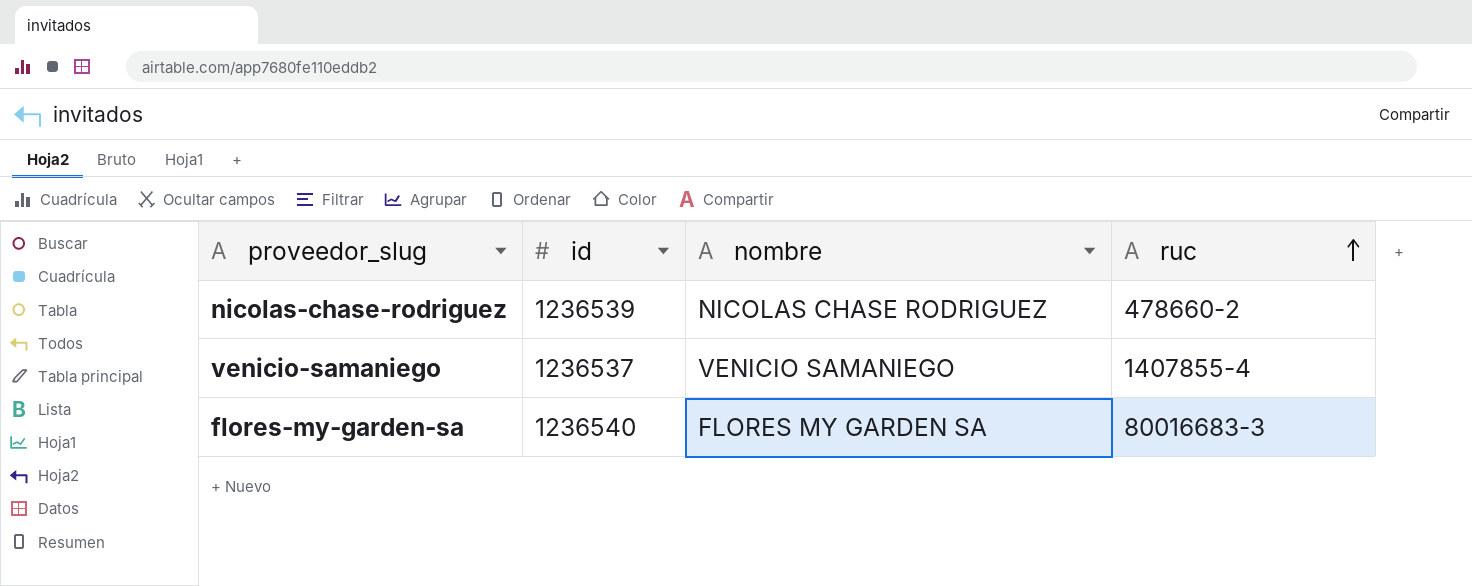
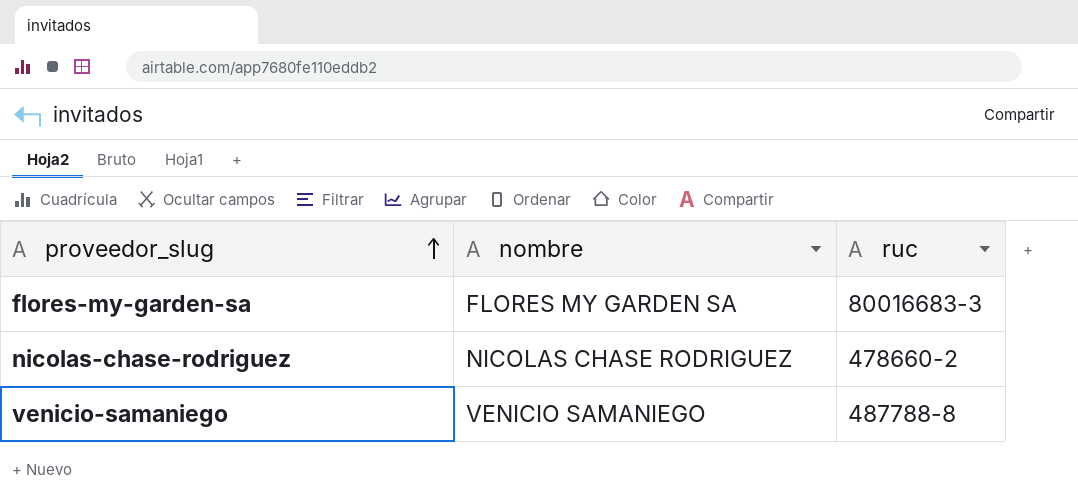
row order: ruc ascending -> proveedor_slug ascending
column id | position: 2 -> none
venicio-samaniego | ruc: 1407855-4 -> 487788-8

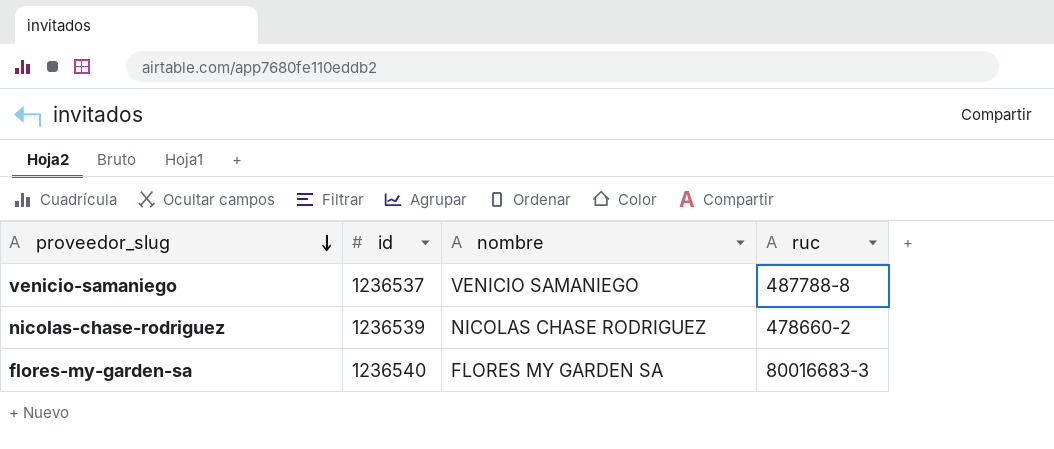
row order: proveedor_slug ascending -> proveedor_slug descending
column id | position: none -> 2

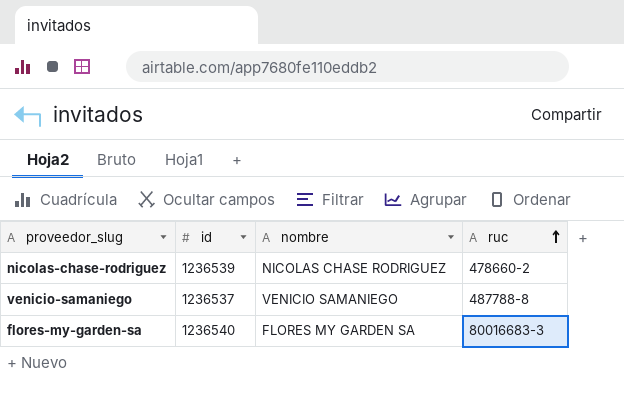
row order: proveedor_slug descending -> ruc ascending

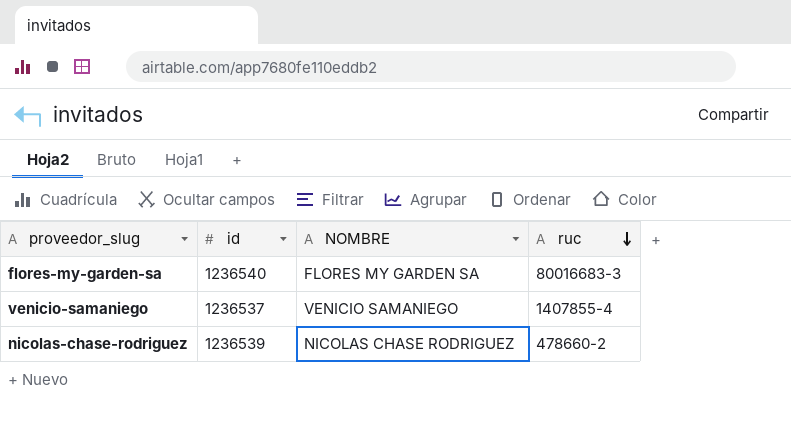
row order: ruc ascending -> ruc descending
column name: nombre -> NOMBRE
venicio-samaniego | ruc: 487788-8 -> 1407855-4

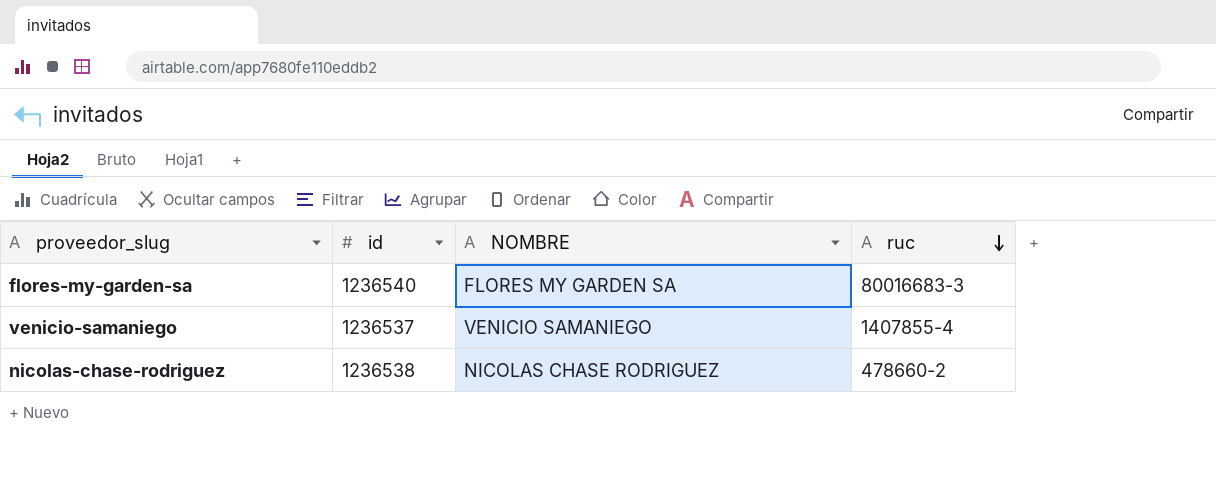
nicolas-chase-rodriguez | id: 1236539 -> 1236538

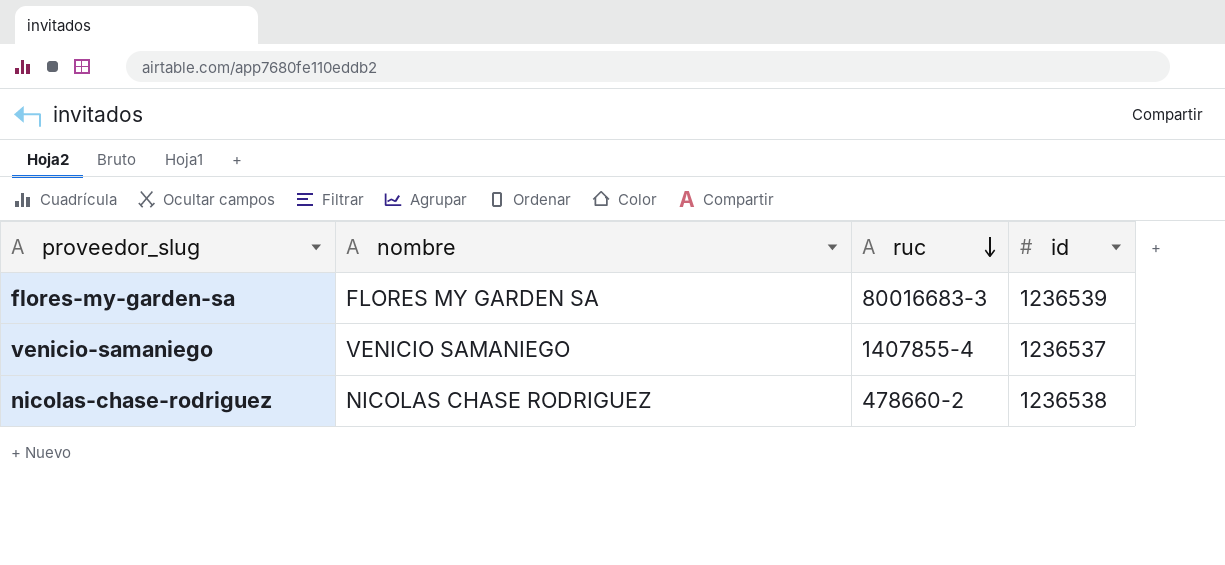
column name: NOMBRE -> nombre
column id | position: 2 -> 4
flores-my-garden-sa | id: 1236540 -> 1236539

